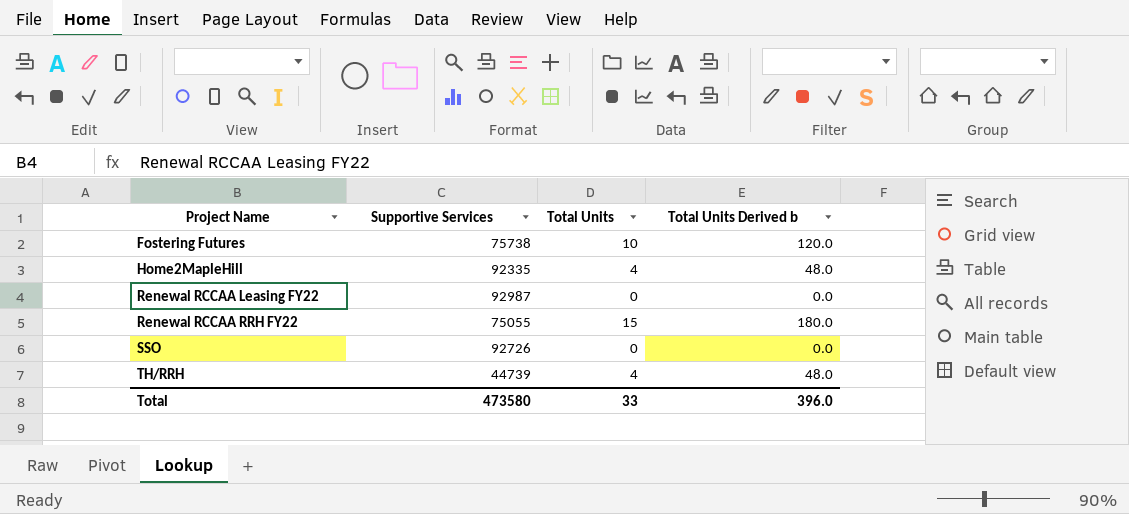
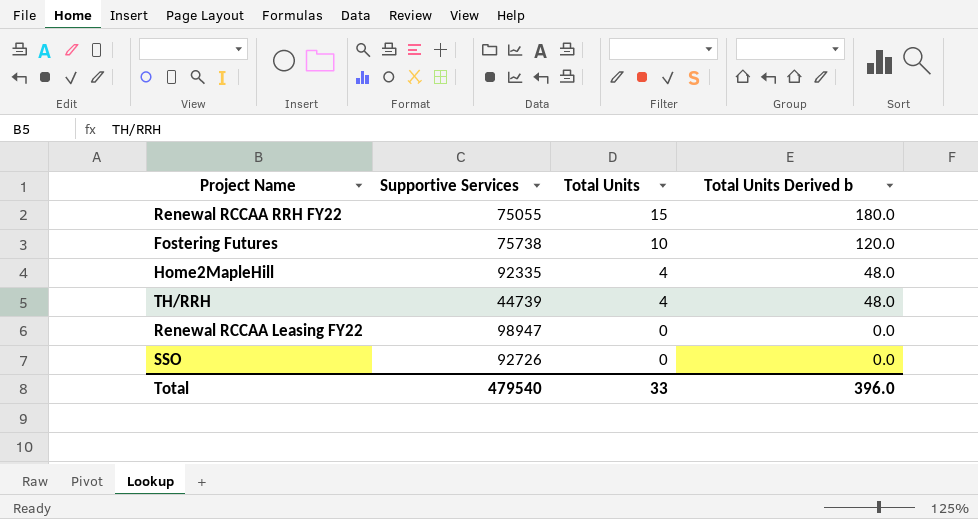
row order: Project Name ascending -> Total Units descending
Renewal RCCAA Leasing FY22 | Supportive Services: 92987 -> 98947
Total | Supportive Services: 473580 -> 479540

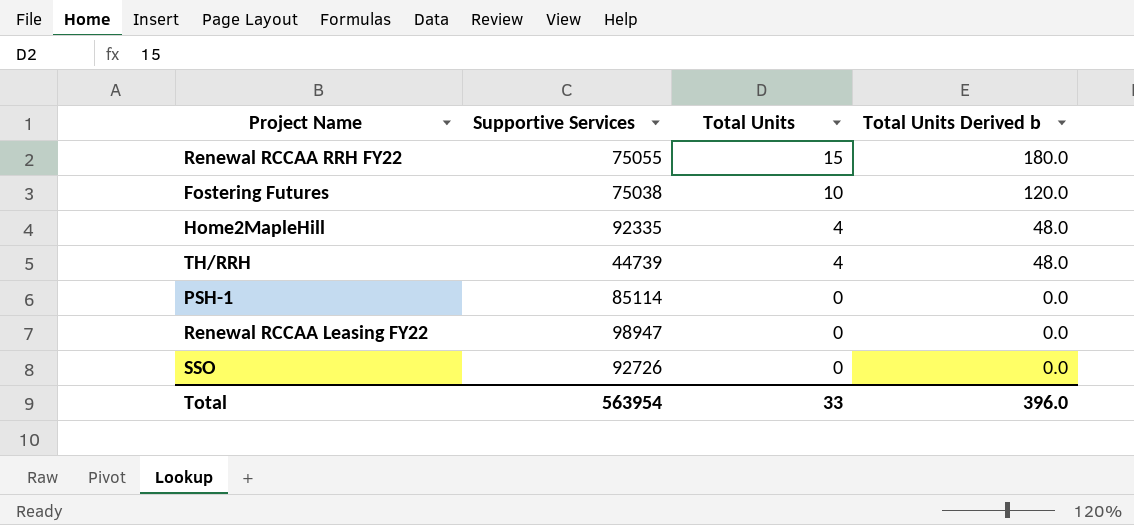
Fostering Futures | Supportive Services: 75738 -> 75038
row PSH-1: none -> 85114 | 0 | 0.0
Total | Supportive Services: 479540 -> 563954

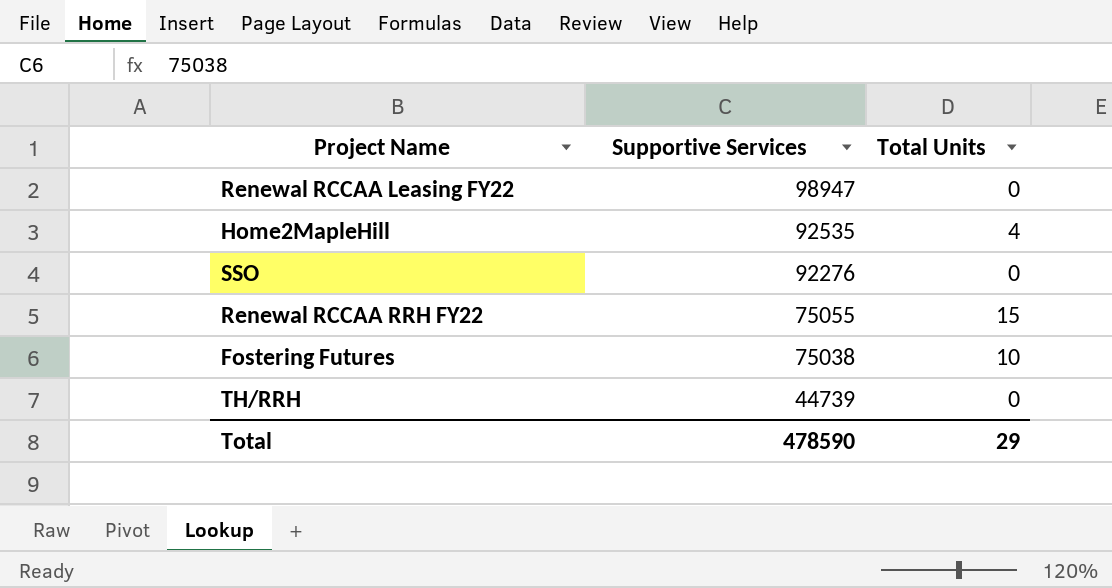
row order: Total Units descending -> Supportive Services descending
column Total Units Derived b | formula: [Total Units] * 12 -> none
row PSH-1: 85114 | 0 | 0.0 -> none
Home2MapleHill | Supportive Services: 92335 -> 92535
SSO | Supportive Services: 92726 -> 92276
TH/RRH | Total Units: 4 -> 0
Total | Supportive Services: 563954 -> 478590
Total | Total Units: 33 -> 29

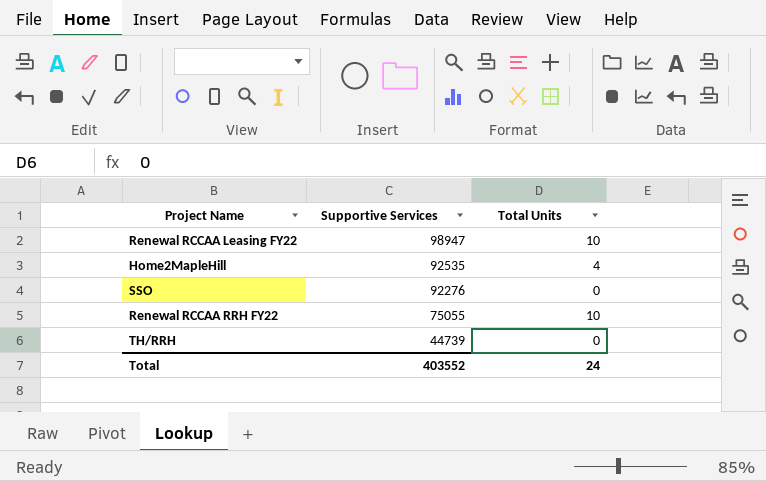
row Fostering Futures: 75038 | 10 -> none
Renewal RCCAA Leasing FY22 | Total Units: 0 -> 10
Renewal RCCAA RRH FY22 | Total Units: 15 -> 10
Total | Supportive Services: 478590 -> 403552
Total | Total Units: 29 -> 24

